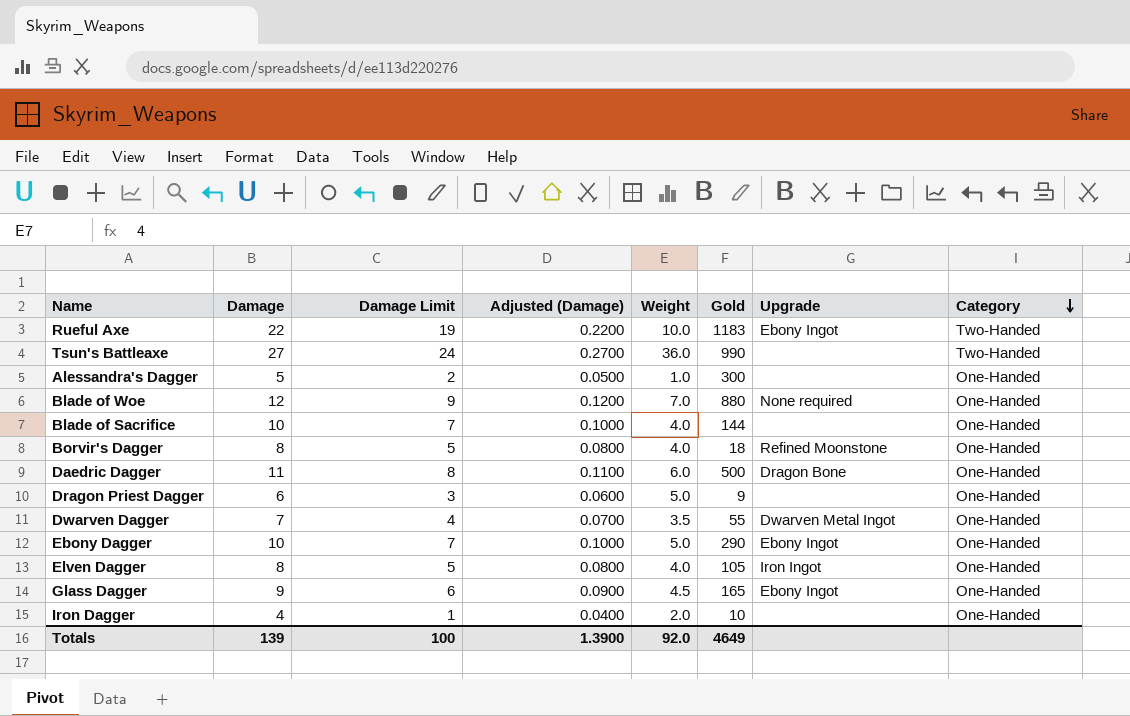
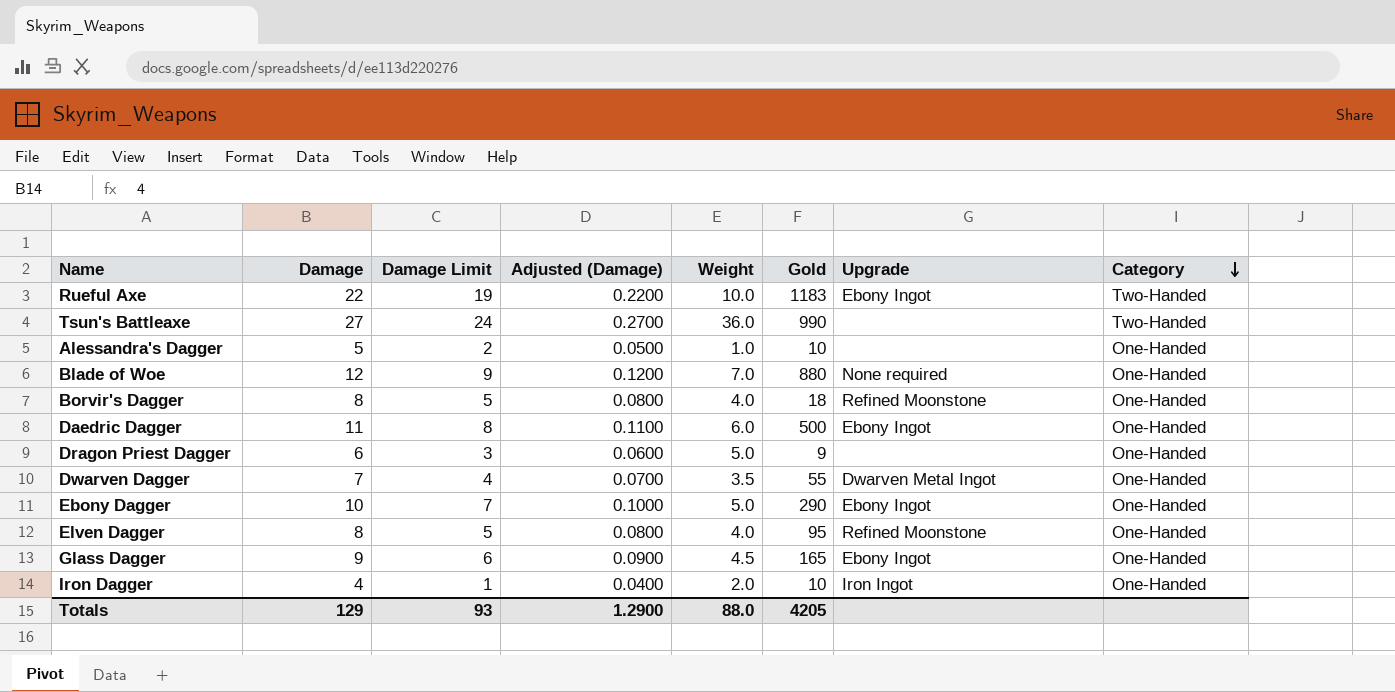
row Blade of Sacrifice: 10 | 7 | 0.1000 | 4.0 | 144 | none | One-Handed -> none
Alessandra's Dagger | Gold: 300 -> 10
Daedric Dagger | Upgrade: Dragon Bone -> Ebony Ingot
Elven Dagger | Gold: 105 -> 95
Elven Dagger | Upgrade: Iron Ingot -> Refined Moonstone
Iron Dagger | Upgrade: none -> Iron Ingot
Totals | Damage: 139 -> 129
Totals | Damage Limit: 100 -> 93
Totals | Adjusted (Damage): 1.3900 -> 1.2900
Totals | Weight: 92.0 -> 88.0
Totals | Gold: 4649 -> 4205

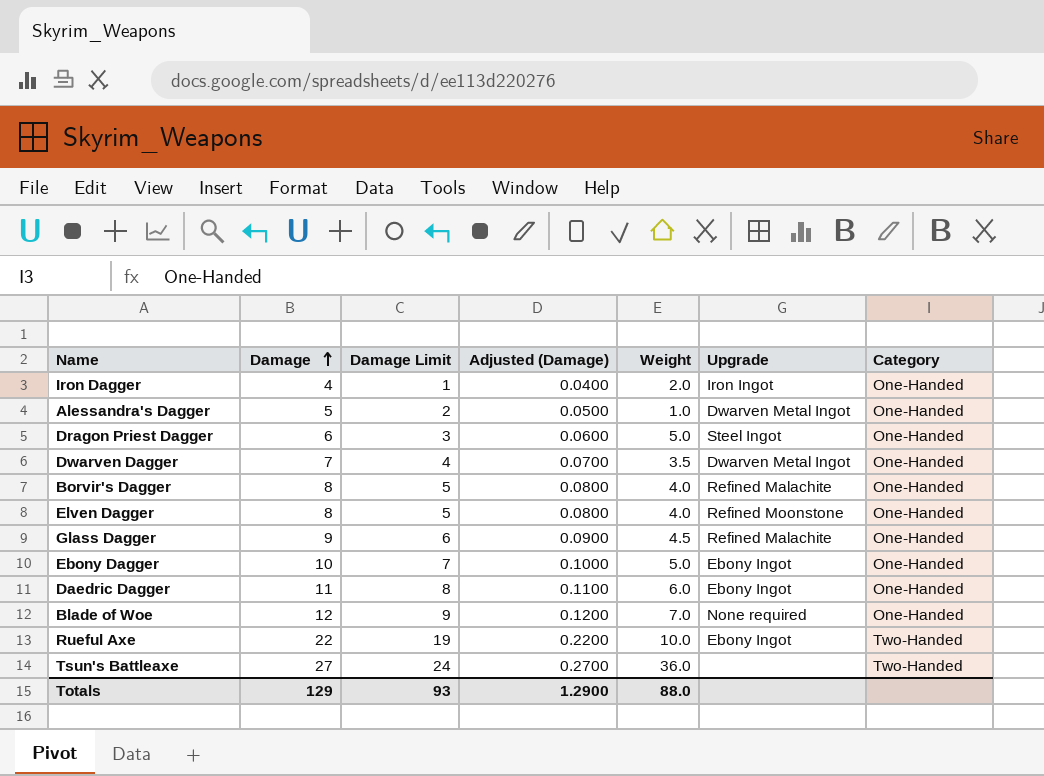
row order: Category descending -> Damage ascending
column Gold | position: 6 -> none
Alessandra's Dagger | Upgrade: none -> Dwarven Metal Ingot
Dragon Priest Dagger | Upgrade: none -> Steel Ingot
Borvir's Dagger | Upgrade: Refined Moonstone -> Refined Malachite
Glass Dagger | Upgrade: Ebony Ingot -> Refined Malachite

